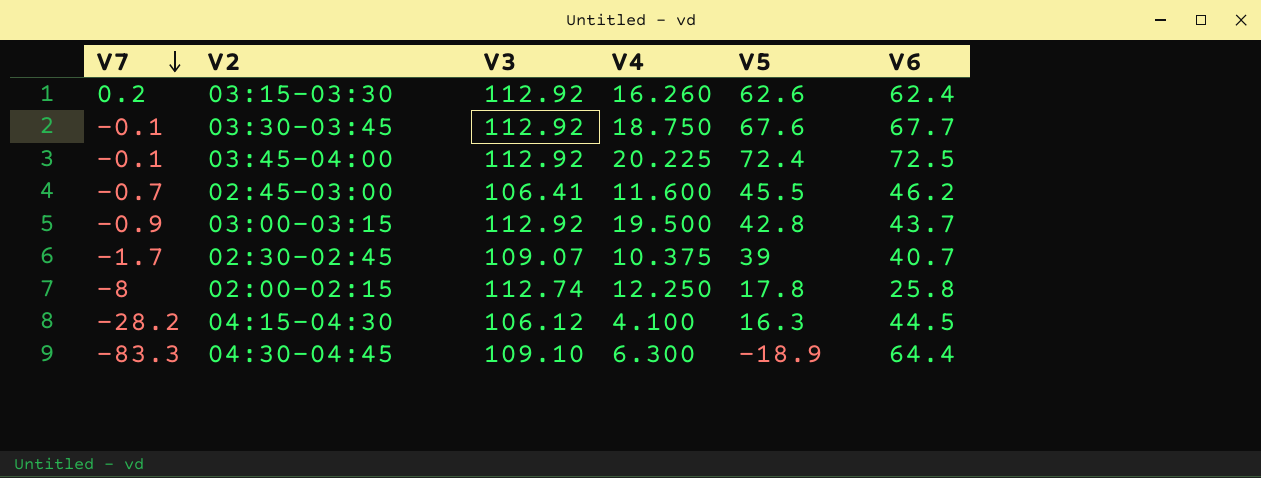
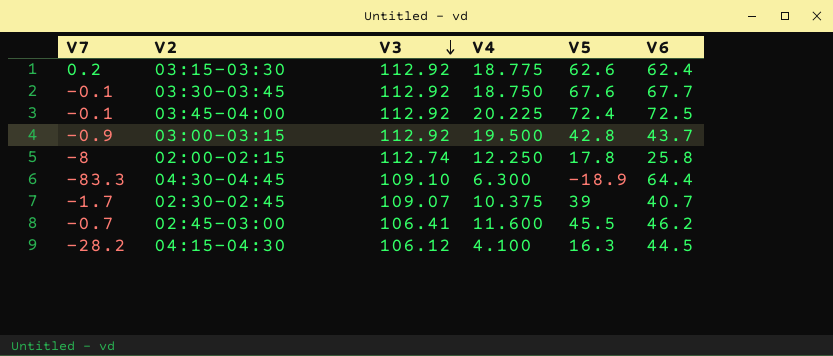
row order: V7 descending -> V3 descending
03:15-03:30 | V4: 16.260 -> 18.775

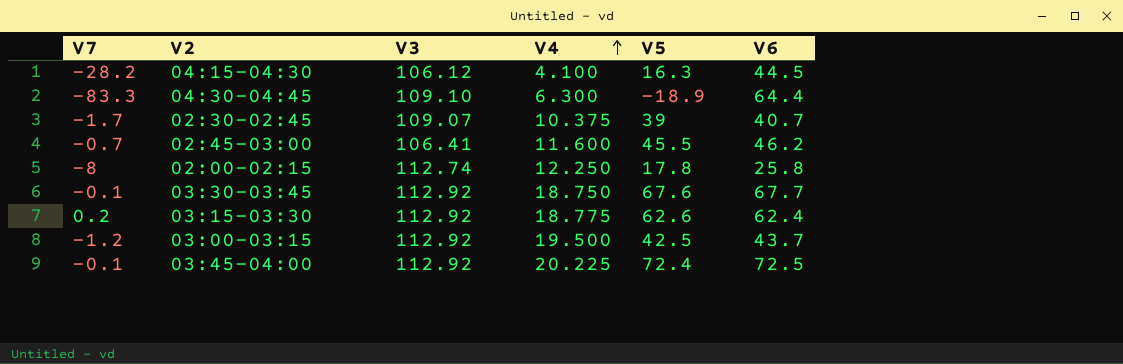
row order: V3 descending -> V4 ascending
03:00-03:15 | V7: -0.9 -> -1.2
03:00-03:15 | V5: 42.8 -> 42.5

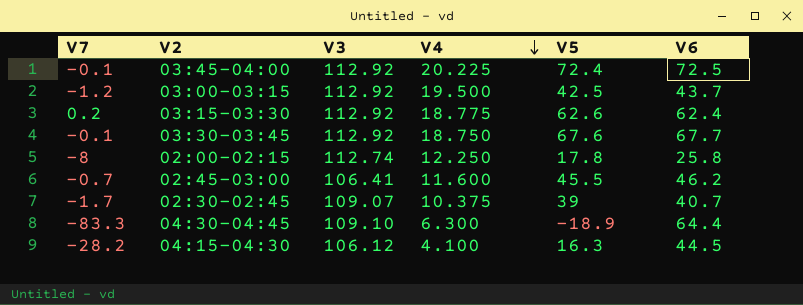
row order: V4 ascending -> V4 descending

